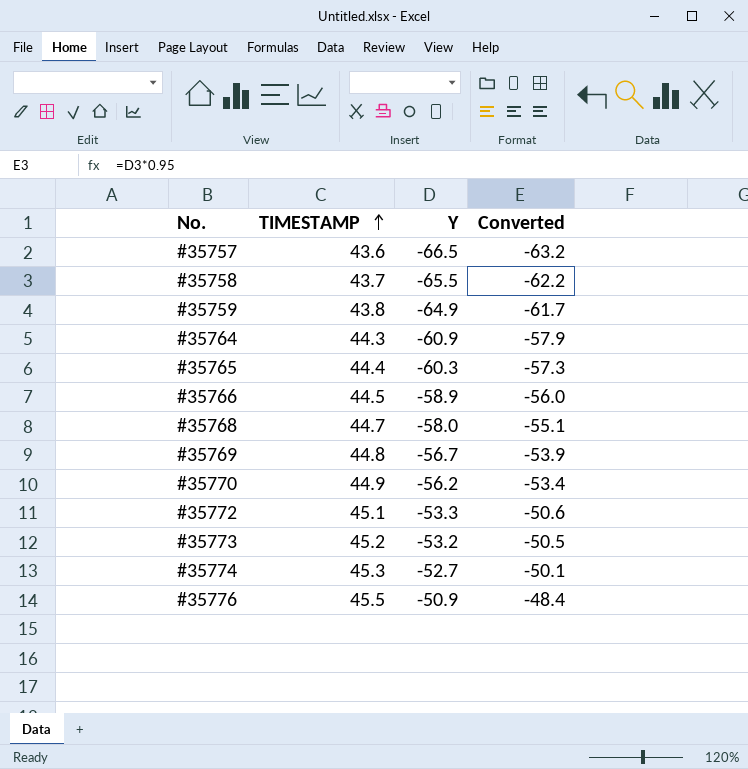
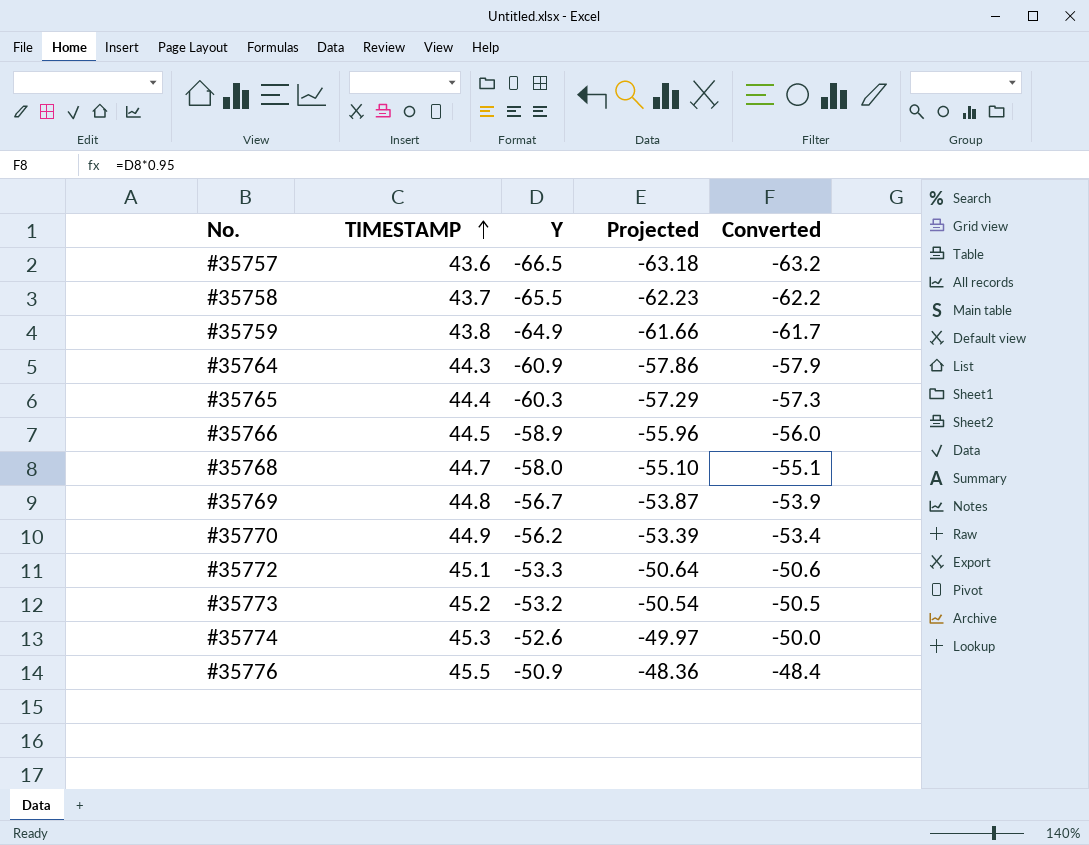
column Projected | formula: none -> [Y] * 0.95
#35774 | Y: -52.7 -> -52.6
#35774 | Converted: -50.1 -> -50.0

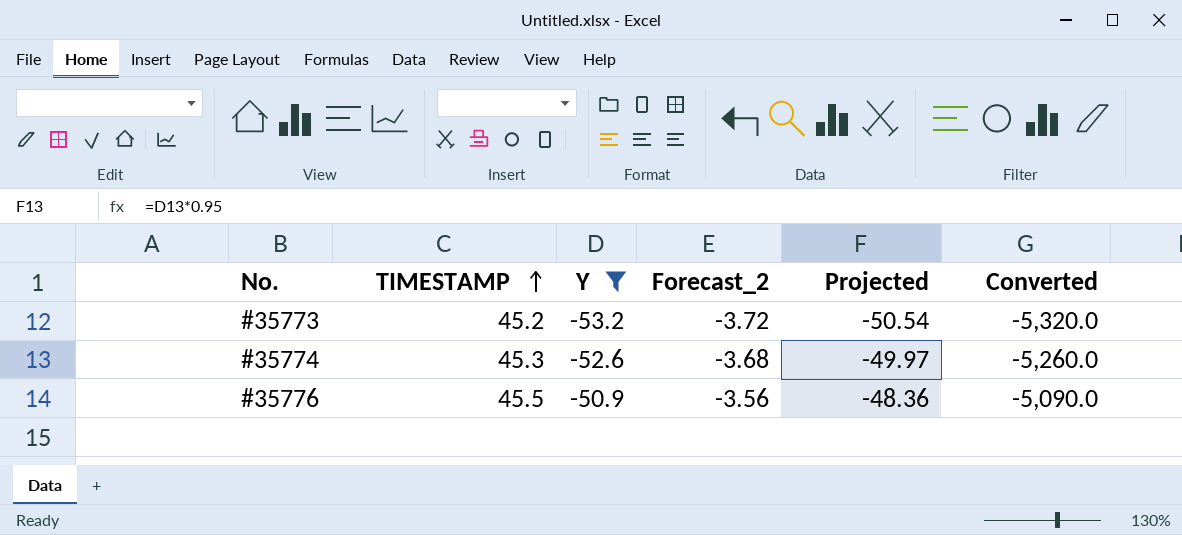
filter: none -> Y >= -53.2
column Forecast_2 | formula: none -> [Y] * 0.07
column Converted | formula: [Y] * 0.95 -> [Y] * 100

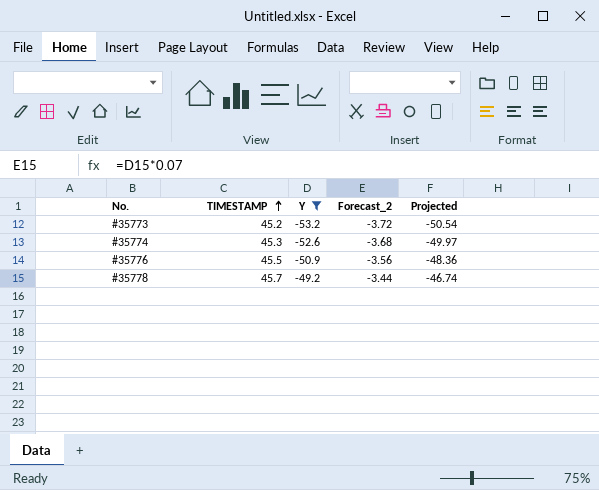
column Converted | formula: [Y] * 100 -> none
row #35778: none -> 45.7 | -49.2 | -3.44 | -46.74

